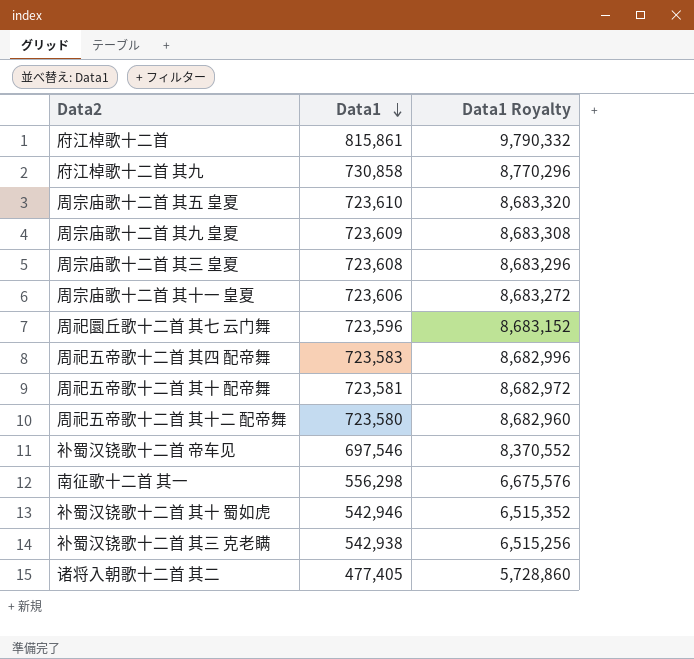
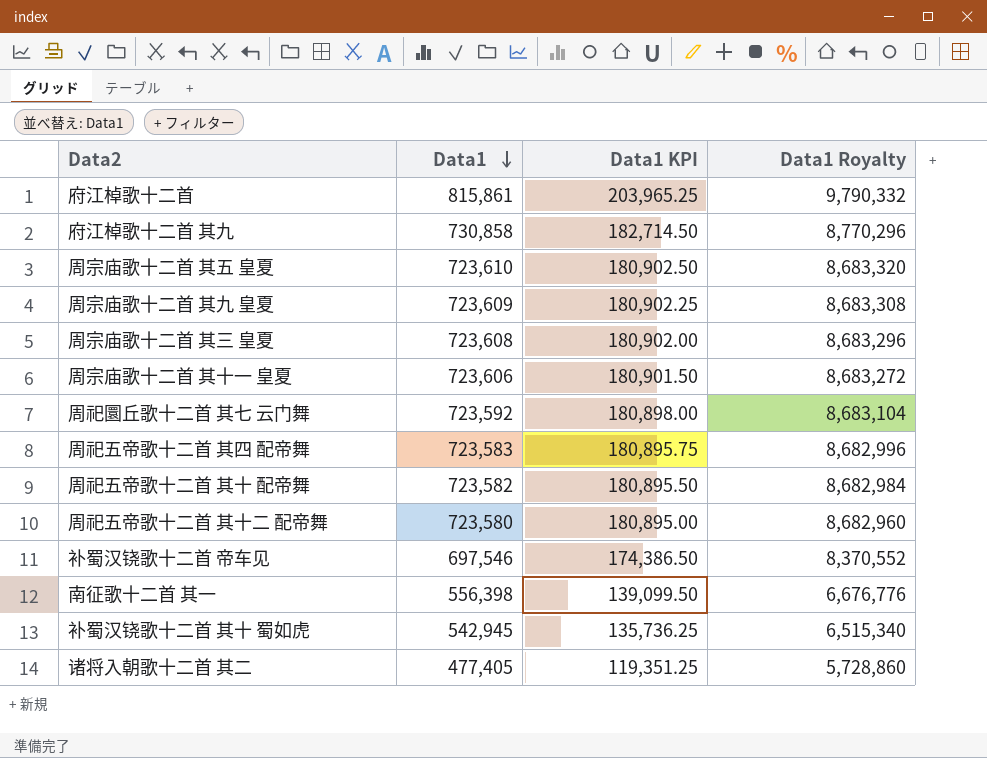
column Data1 KPI | formula: none -> [Data1] * 0.25
row 补蜀汉铙歌十二首 其三 克老瞒: 542,938 | 6,515,256 -> none
周祀圜丘歌十二首 其七 云门舞 | Data1: 723,596 -> 723,592
周祀圜丘歌十二首 其七 云门舞 | Data1 Royalty: 8,683,152 -> 8,683,104
周祀五帝歌十二首 其十 配帝舞 | Data1: 723,581 -> 723,582
周祀五帝歌十二首 其十 配帝舞 | Data1 Royalty: 8,682,972 -> 8,682,984
南征歌十二首 其一 | Data1: 556,298 -> 556,398
南征歌十二首 其一 | Data1 Royalty: 6,675,576 -> 6,676,776
补蜀汉铙歌十二首 其十 蜀如虎 | Data1: 542,946 -> 542,945
补蜀汉铙歌十二首 其十 蜀如虎 | Data1 Royalty: 6,515,352 -> 6,515,340

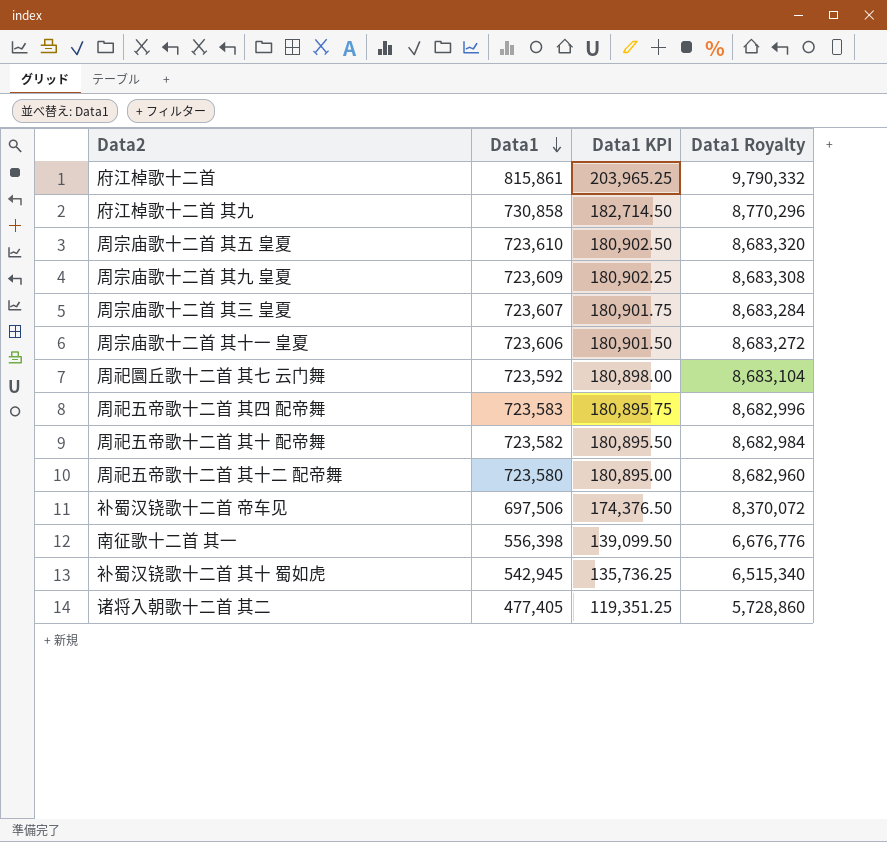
周宗庙歌十二首 其三 皇夏 | Data1: 723,608 -> 723,607
周宗庙歌十二首 其三 皇夏 | Data1 KPI: 180,902.00 -> 180,901.75
周宗庙歌十二首 其三 皇夏 | Data1 Royalty: 8,683,296 -> 8,683,284
补蜀汉铙歌十二首 帝车见 | Data1: 697,546 -> 697,506
补蜀汉铙歌十二首 帝车见 | Data1 KPI: 174,386.50 -> 174,376.50
补蜀汉铙歌十二首 帝车见 | Data1 Royalty: 8,370,552 -> 8,370,072

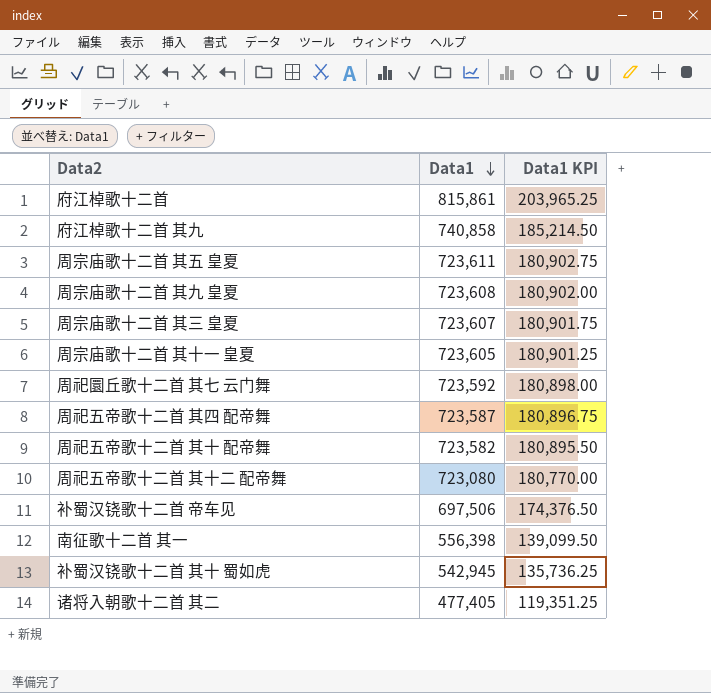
column Data1 Royalty | formula: [Data1] * 12 -> none
府江棹歌十二首 其九 | Data1: 730,858 -> 740,858
府江棹歌十二首 其九 | Data1 KPI: 182,714.50 -> 185,214.50
周宗庙歌十二首 其五 皇夏 | Data1: 723,610 -> 723,611
周宗庙歌十二首 其五 皇夏 | Data1 KPI: 180,902.50 -> 180,902.75
周宗庙歌十二首 其九 皇夏 | Data1: 723,609 -> 723,608
周宗庙歌十二首 其九 皇夏 | Data1 KPI: 180,902.25 -> 180,902.00
周宗庙歌十二首 其十一 皇夏 | Data1: 723,606 -> 723,605
周宗庙歌十二首 其十一 皇夏 | Data1 KPI: 180,901.50 -> 180,901.25
周祀五帝歌十二首 其四 配帝舞 | Data1: 723,583 -> 723,587
周祀五帝歌十二首 其四 配帝舞 | Data1 KPI: 180,895.75 -> 180,896.75
周祀五帝歌十二首 其十二 配帝舞 | Data1: 723,580 -> 723,080
周祀五帝歌十二首 其十二 配帝舞 | Data1 KPI: 180,895.00 -> 180,770.00

